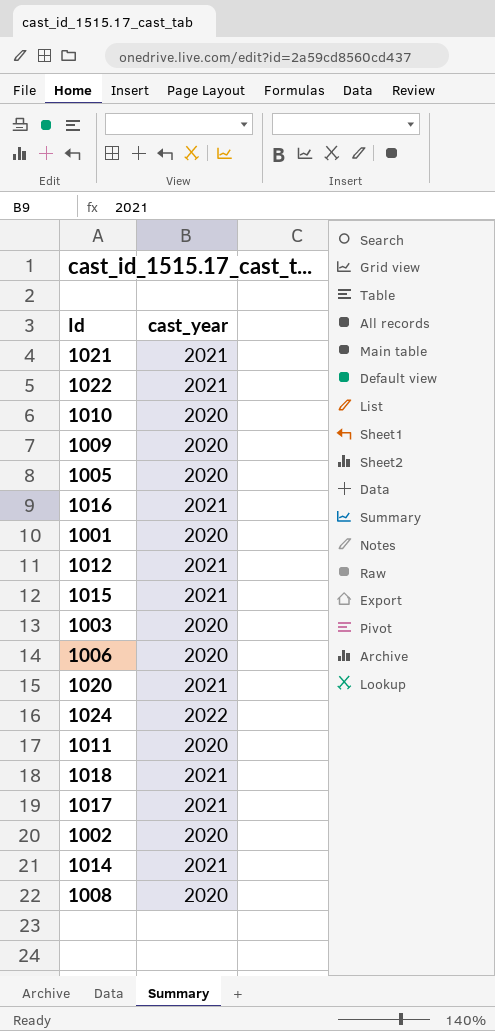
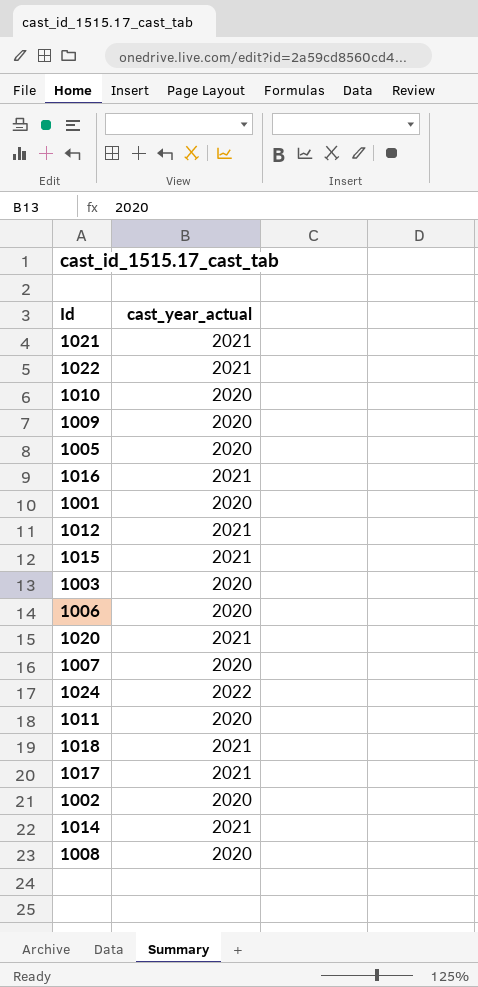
column name: cast_year -> cast_year_actual
row 1007: none -> 2020

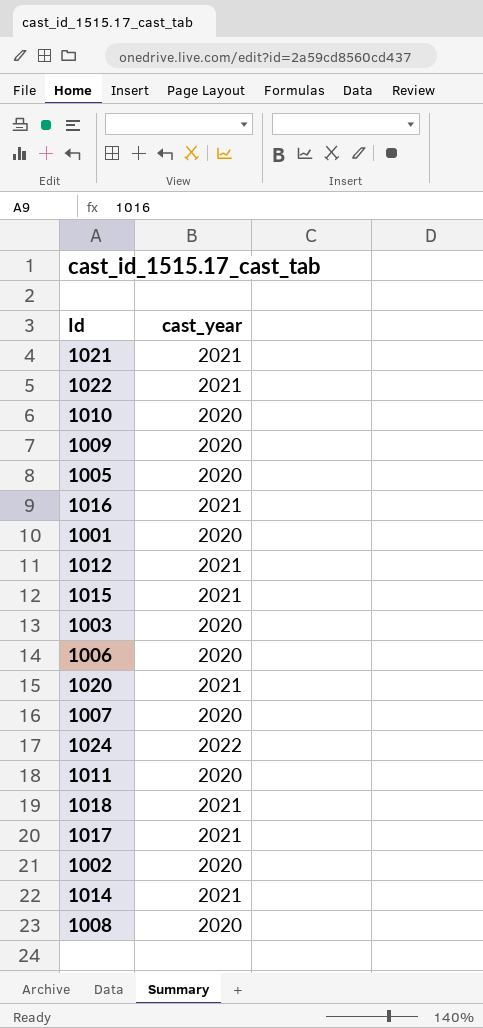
column name: cast_year_actual -> cast_year

